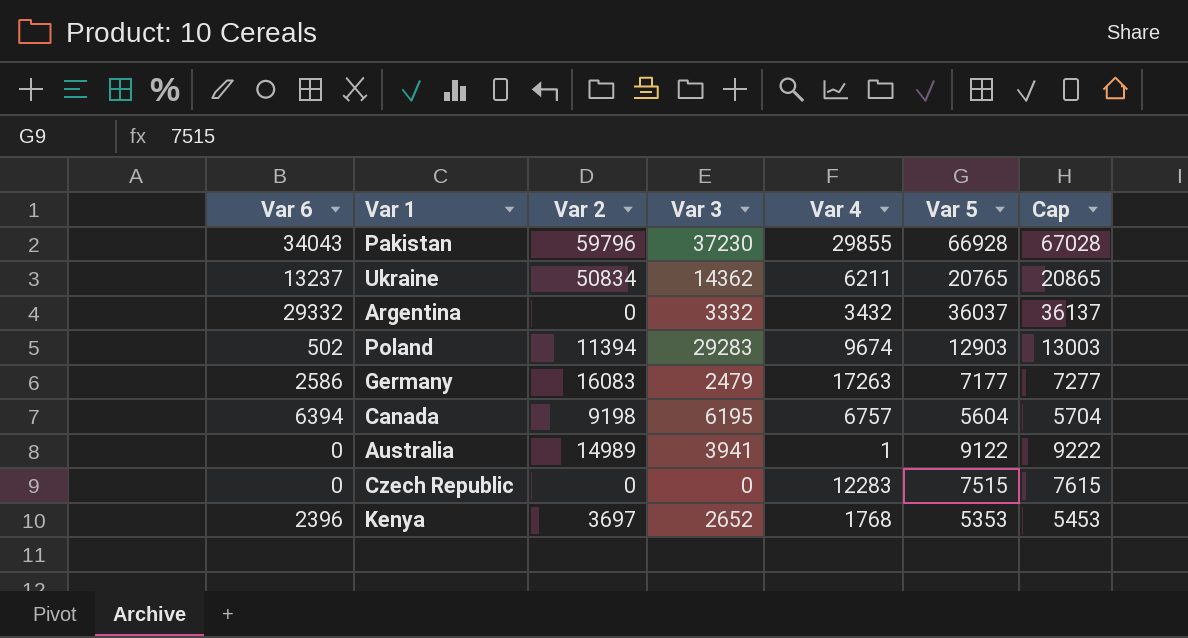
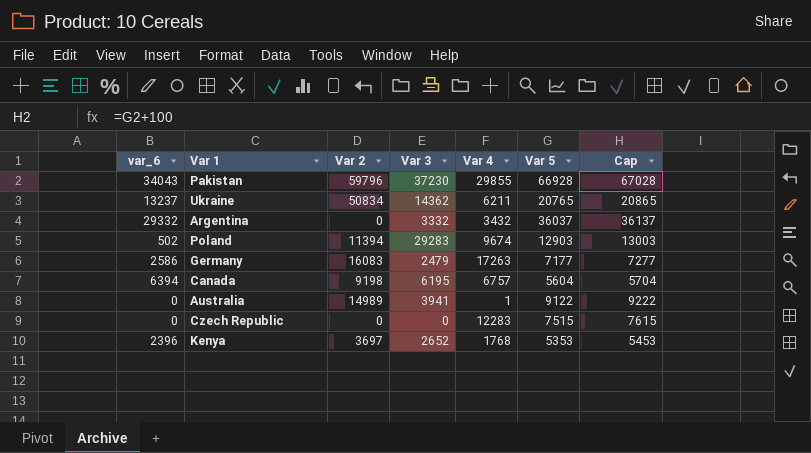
column name: Var 6 -> var_6

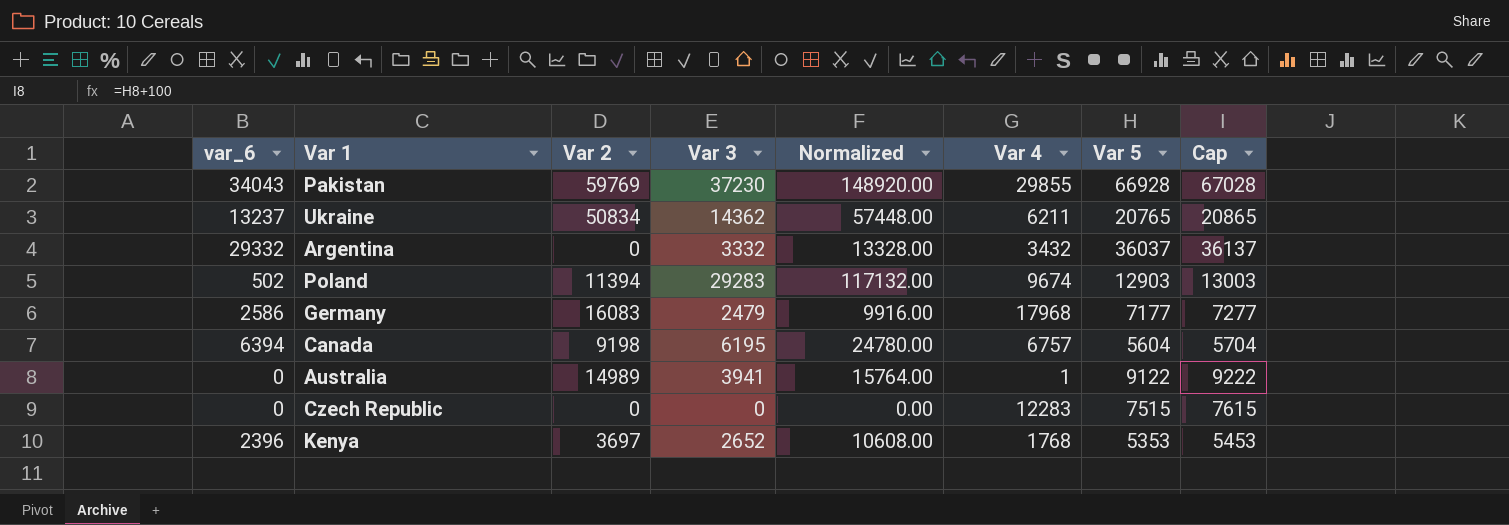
column Normalized | formula: none -> [Var 3] * 4
Pakistan | Var 2: 59796 -> 59769
Germany | Var 4: 17263 -> 17968

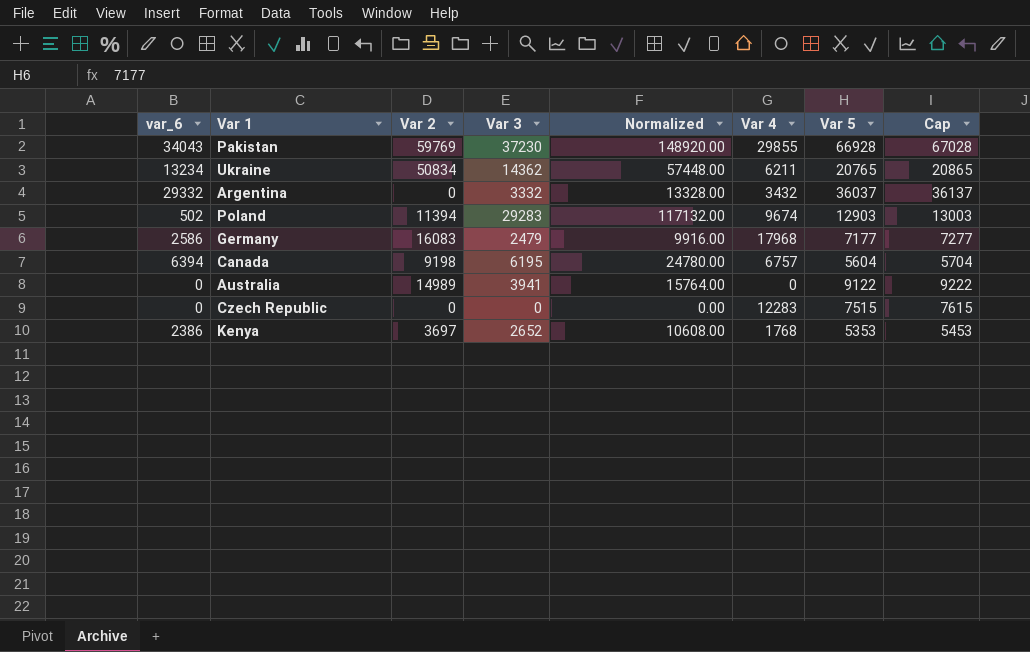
Ukraine | var_6: 13237 -> 13234
Australia | Var 4: 1 -> 0
Kenya | var_6: 2396 -> 2386

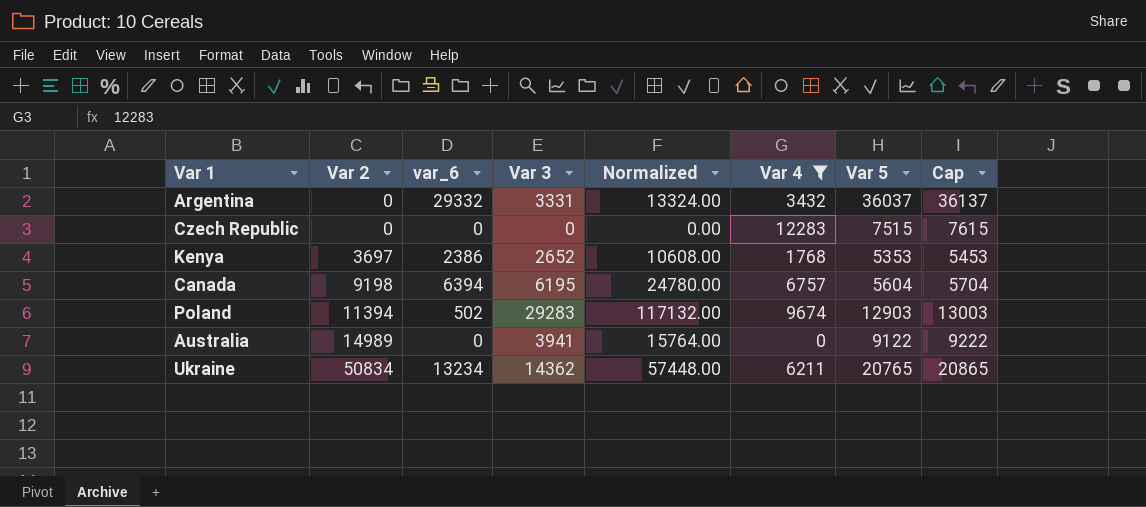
filter: none -> Var 4 <= 12283
row order: none -> Var 2 ascending
column var_6 | position: 1 -> 3
Argentina | Var 3: 3332 -> 3331
Argentina | Normalized: 13328.00 -> 13324.00

